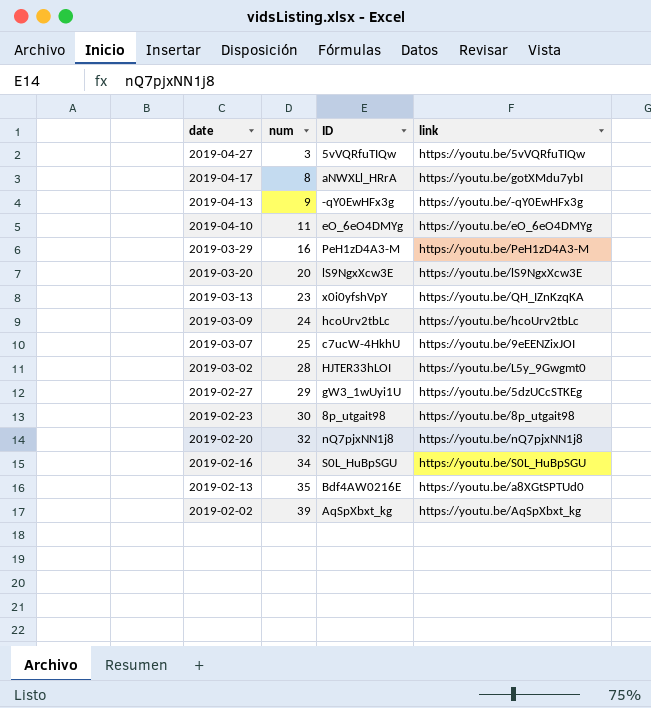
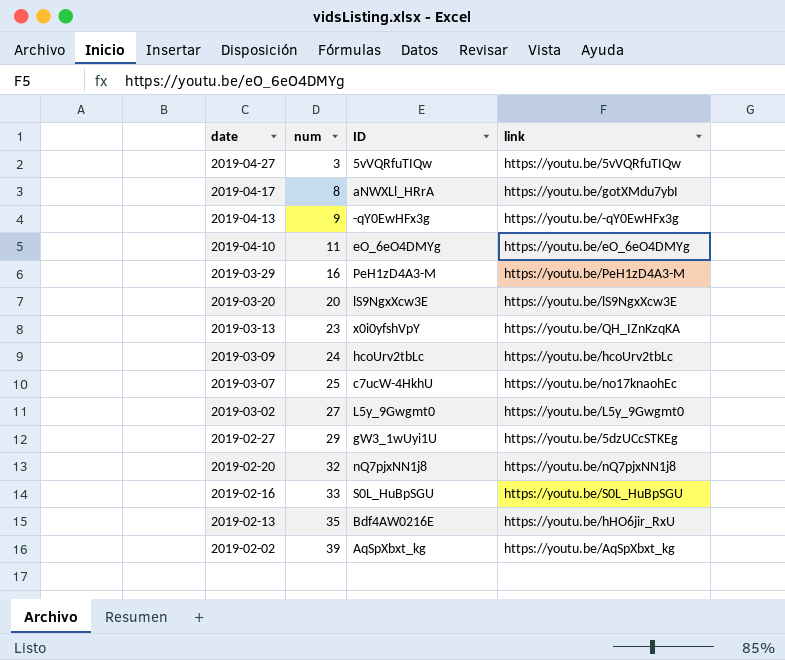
row 2019-02-23: 30 | 8p_utgait98 | https://youtu.be/8p_utgait98 -> none
2019-03-07 | link: https://youtu.be/9eEENZixJOI -> https://youtu.be/no17knaohEc
2019-03-02 | num: 28 -> 27
2019-03-02 | ID: HJTER33hLOI -> L5y_9Gwgmt0
2019-02-16 | num: 34 -> 33
2019-02-13 | link: https://youtu.be/a8XGtSPTUd0 -> https://youtu.be/hHO6jir_RxU

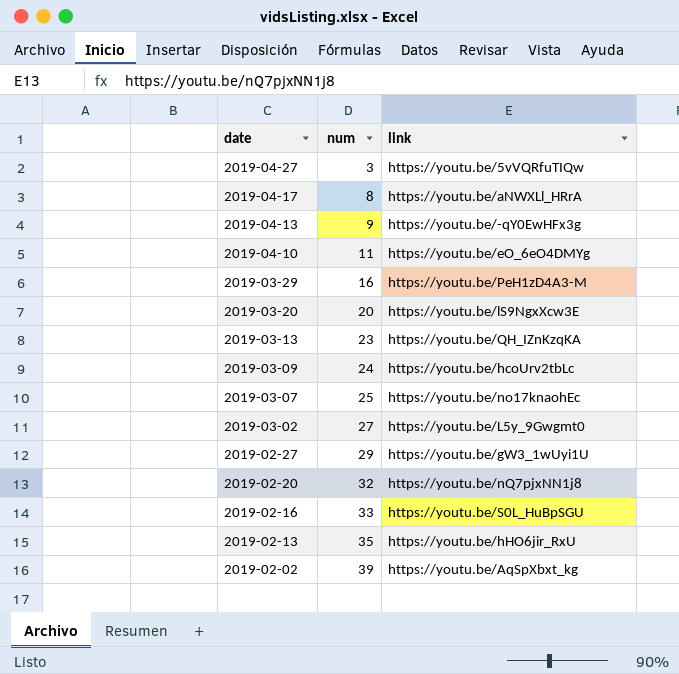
column ID | position: 3 -> none
2019-04-17 | link: https://youtu.be/gotXMdu7ybI -> https://youtu.be/aNWXLl_HRrA
2019-02-27 | link: https://youtu.be/5dzUCcSTKEg -> https://youtu.be/gW3_1wUyi1U

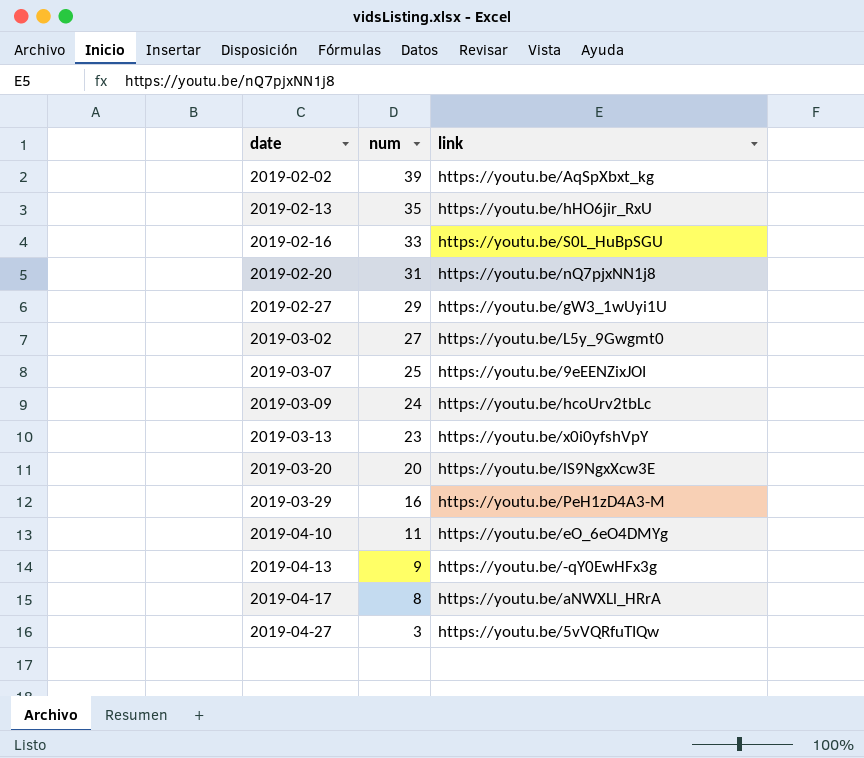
row order: date descending -> date ascending
2019-02-20 | num: 32 -> 31
2019-03-07 | link: https://youtu.be/no17knaohEc -> https://youtu.be/9eEENZixJOI
2019-03-13 | link: https://youtu.be/QH_IZnKzqKA -> https://youtu.be/x0i0yfshVpY

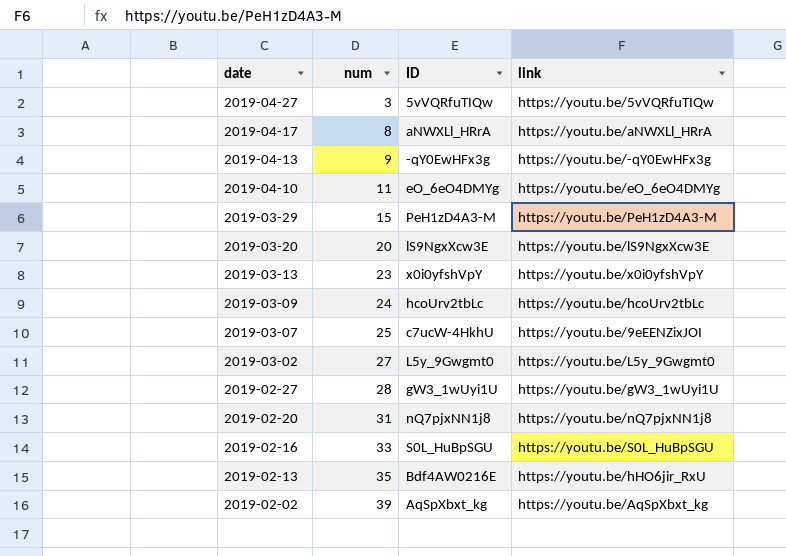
row order: date ascending -> date descending
column ID | position: none -> 3
2019-03-29 | num: 16 -> 15
2019-02-27 | num: 29 -> 28

